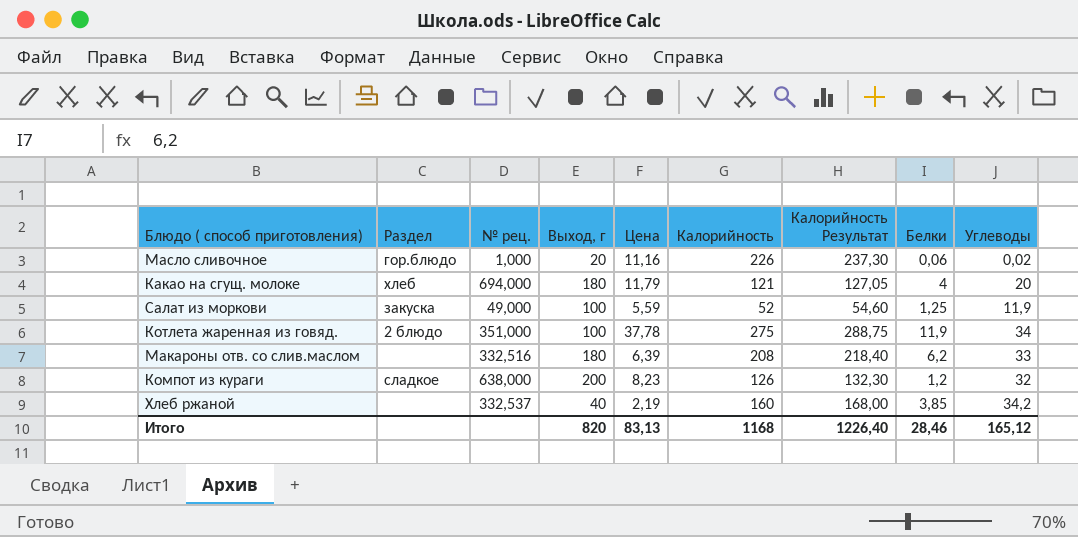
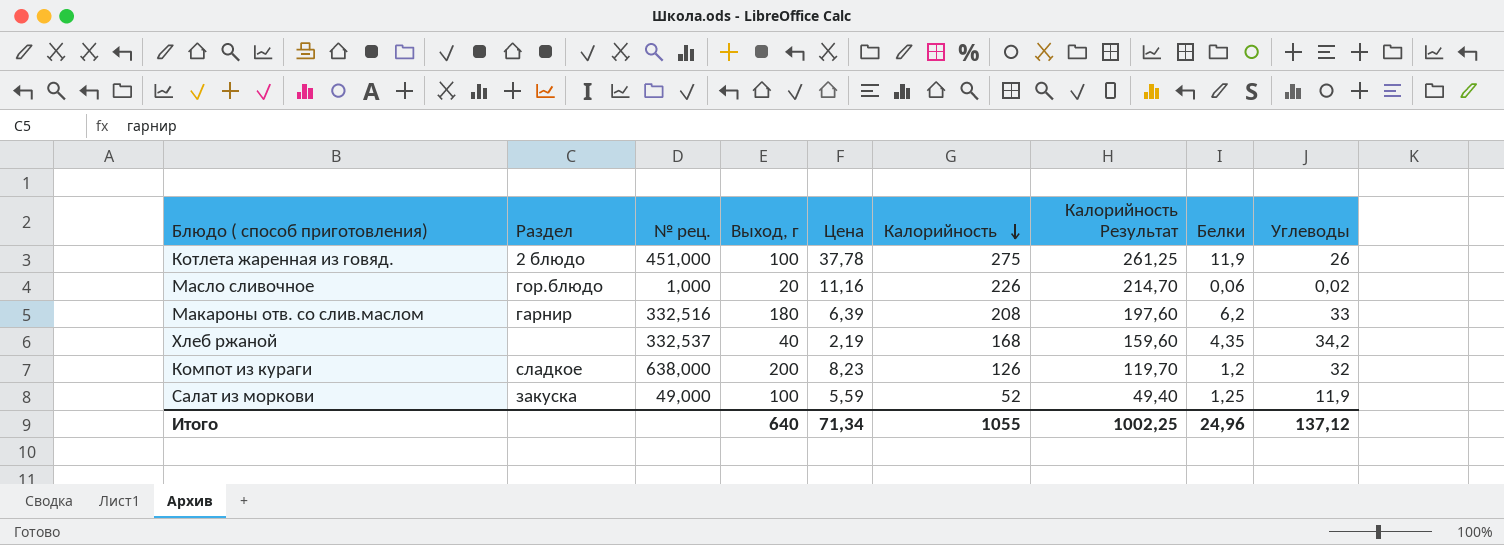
row order: none -> Калорийность descending
column Калорийность Результат | formula: [Калорийность] * 1,05 -> [Калорийность] * 0,95
row Какао на сгущ. молоке: хлеб | 694,000 | 180 | 11,79 | 121 | 127,05 | 4 | 20 -> none
Котлета жаренная из говяд. | № рец.: 351,000 -> 451,000
Котлета жаренная из говяд. | Углеводы: 34 -> 26
Макароны отв. со слив.маслом | Раздел: none -> гарнир
Хлеб ржаной | Калорийность: 160 -> 168
Хлеб ржаной | Белки: 3,85 -> 4,35
Итого | Выход, г: 820 -> 640
Итого | Цена: 83,13 -> 71,34
Итого | Калорийность: 1168 -> 1055
Итого | Калорийность Результат: 1226,40 -> 1002,25
Итого | Белки: 28,46 -> 24,96
Итого | Углеводы: 165,12 -> 137,12

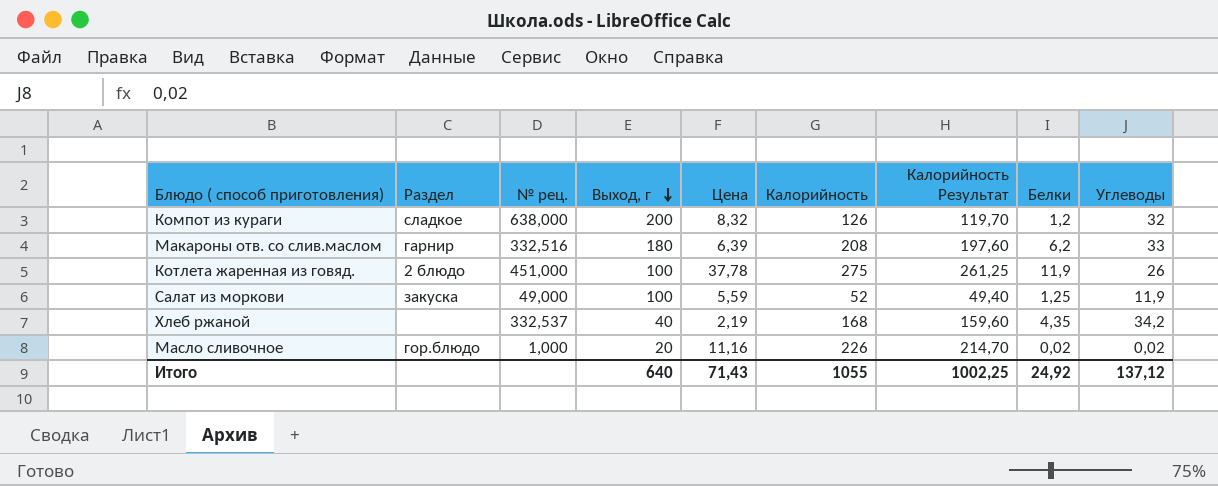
row order: Калорийность descending -> Выход, г descending
Компот из кураги | Цена: 8,23 -> 8,32
Масло сливочное | Белки: 0,06 -> 0,02
Итого | Цена: 71,34 -> 71,43
Итого | Белки: 24,96 -> 24,92

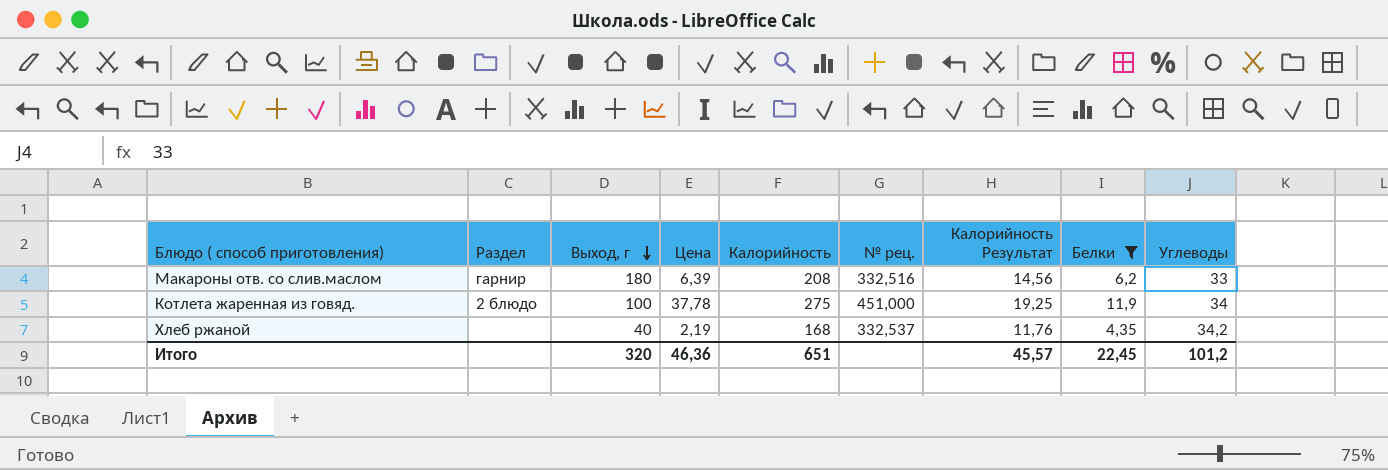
filter: none -> Белки >= 4,35
column № рец. | position: 3 -> 6
column Калорийность Результат | formula: [Калорийность] * 0,95 -> [Калорийность] * 0,07
Котлета жаренная из говяд. | Углеводы: 26 -> 34
Итого | Выход, г: 640 -> 320
Итого | Цена: 71,43 -> 46,36
Итого | Калорийность: 1055 -> 651
Итого | Калорийность Результат: 1002,25 -> 45,57
Итого | Белки: 24,92 -> 22,45
Итого | Углеводы: 137,12 -> 101,2

